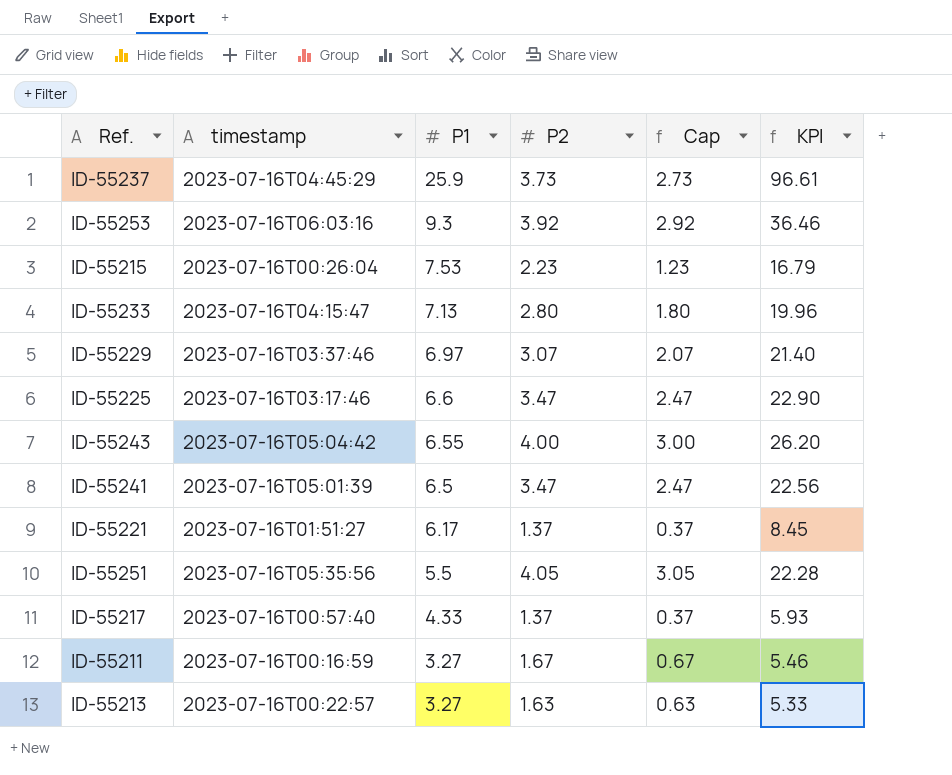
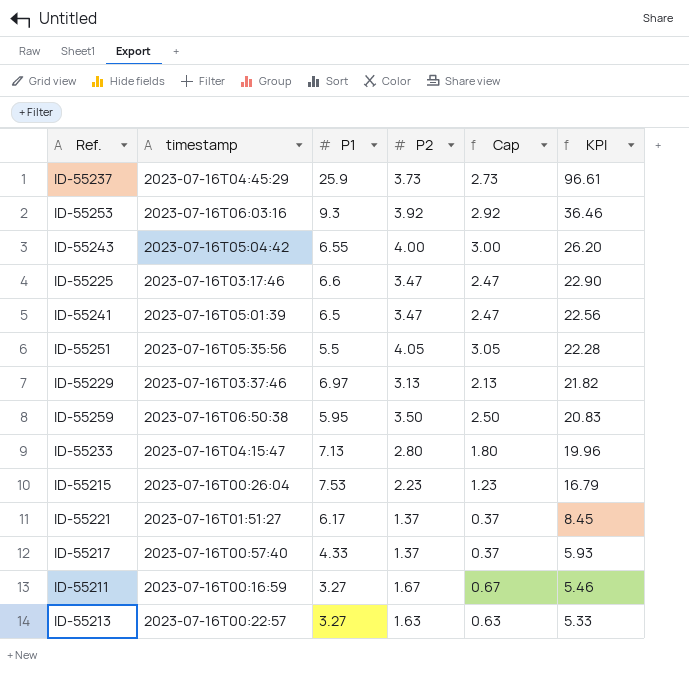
row order: P1 descending -> KPI descending
ID-55229 | P2: 3.07 -> 3.13
ID-55229 | Cap: 2.07 -> 2.13
ID-55229 | KPI: 21.40 -> 21.82
row ID-55259: none -> 2023-07-16T06:50:38 | 5.95 | 3.50 | 2.50 | 20.83

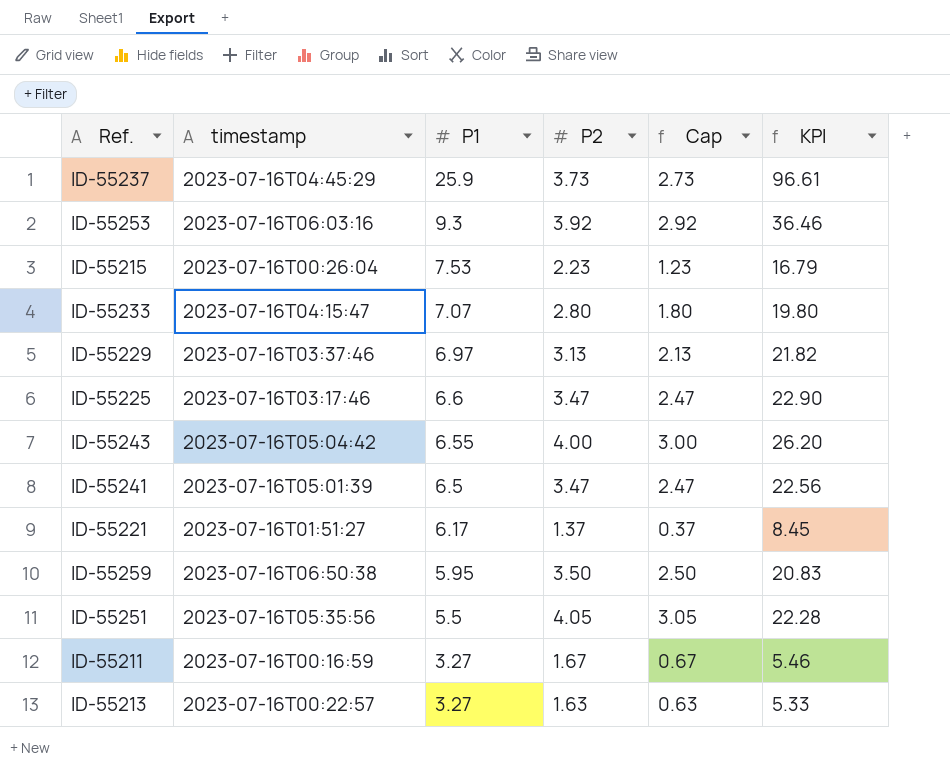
row order: KPI descending -> P1 descending
row ID-55217: 2023-07-16T00:57:40 | 4.33 | 1.37 | 0.37 | 5.93 -> none
ID-55233 | P1: 7.13 -> 7.07
ID-55233 | KPI: 19.96 -> 19.80

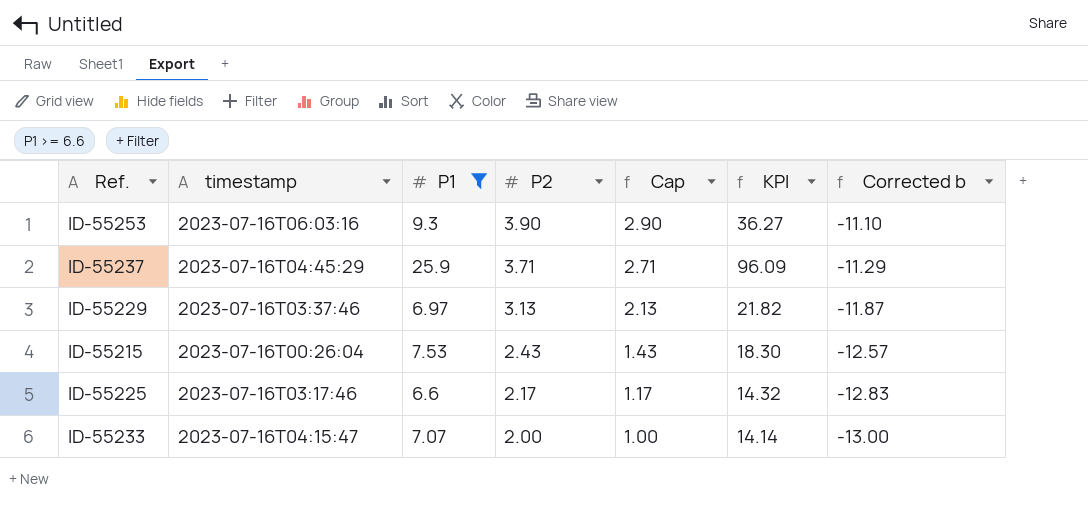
filter: none -> P1 >= 6.6
row order: P1 descending -> P2 descending
column Corrected b | formula: none -> [P2] - 15
ID-55253 | P2: 3.92 -> 3.90
ID-55253 | Cap: 2.92 -> 2.90
ID-55253 | KPI: 36.46 -> 36.27
ID-55237 | P2: 3.73 -> 3.71
ID-55237 | Cap: 2.73 -> 2.71
ID-55237 | KPI: 96.61 -> 96.09
ID-55215 | P2: 2.23 -> 2.43
ID-55215 | Cap: 1.23 -> 1.43
ID-55215 | KPI: 16.79 -> 18.30
ID-55225 | P2: 3.47 -> 2.17
ID-55225 | Cap: 2.47 -> 1.17
ID-55225 | KPI: 22.90 -> 14.32
ID-55233 | P2: 2.80 -> 2.00
ID-55233 | Cap: 1.80 -> 1.00
ID-55233 | KPI: 19.80 -> 14.14

